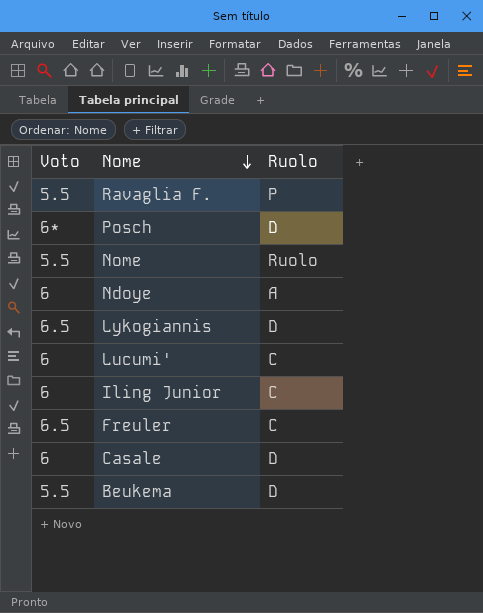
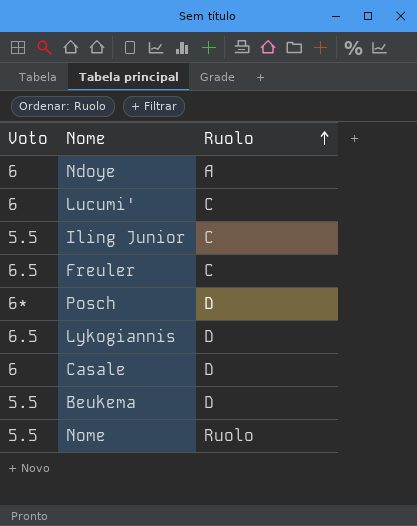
row order: Nome descending -> Ruolo ascending
row Ravaglia F.: 5.5 | P -> none
Iling Junior | Voto: 6 -> 5.5

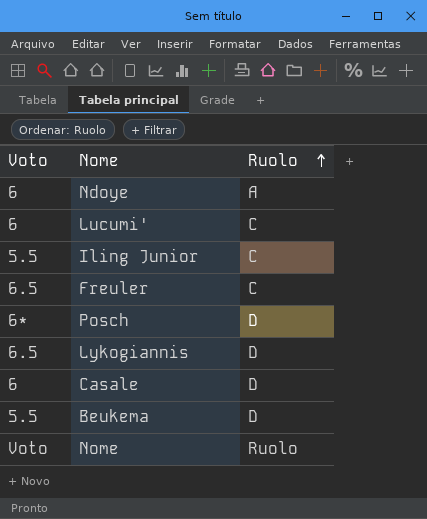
Nome | Voto: 5.5 -> Voto

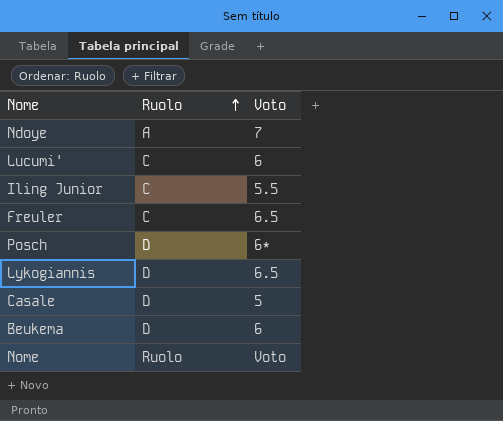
column Voto | position: 1 -> 3
Ndoye | Voto: 6 -> 7
Casale | Voto: 6 -> 5
Beukema | Voto: 5.5 -> 6

